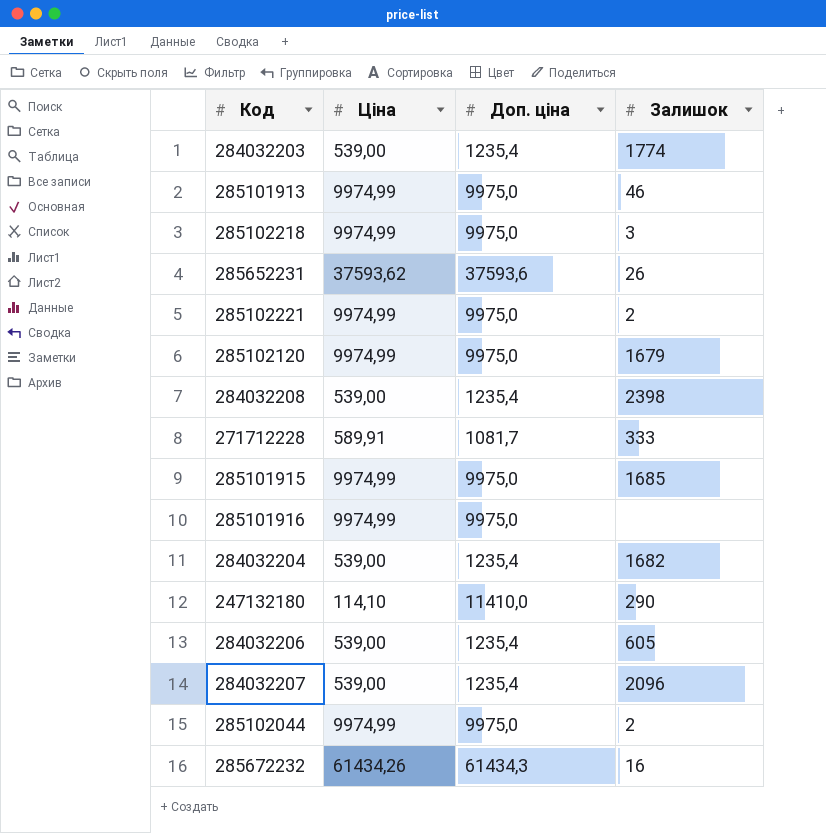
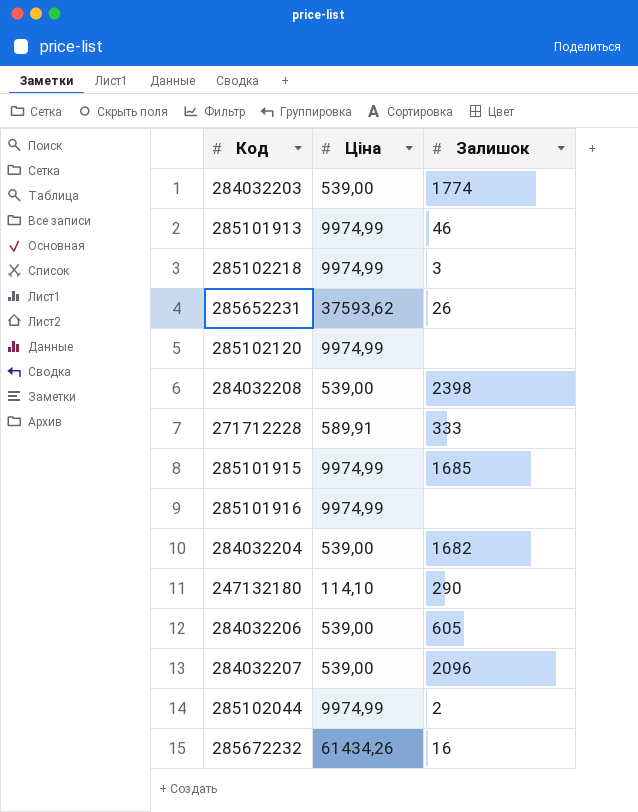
column Доп. ціна | position: 3 -> none
row 285102221: 9974,99 | 9975,0 | 2 -> none
285102120 | Залишок: 1679 -> none

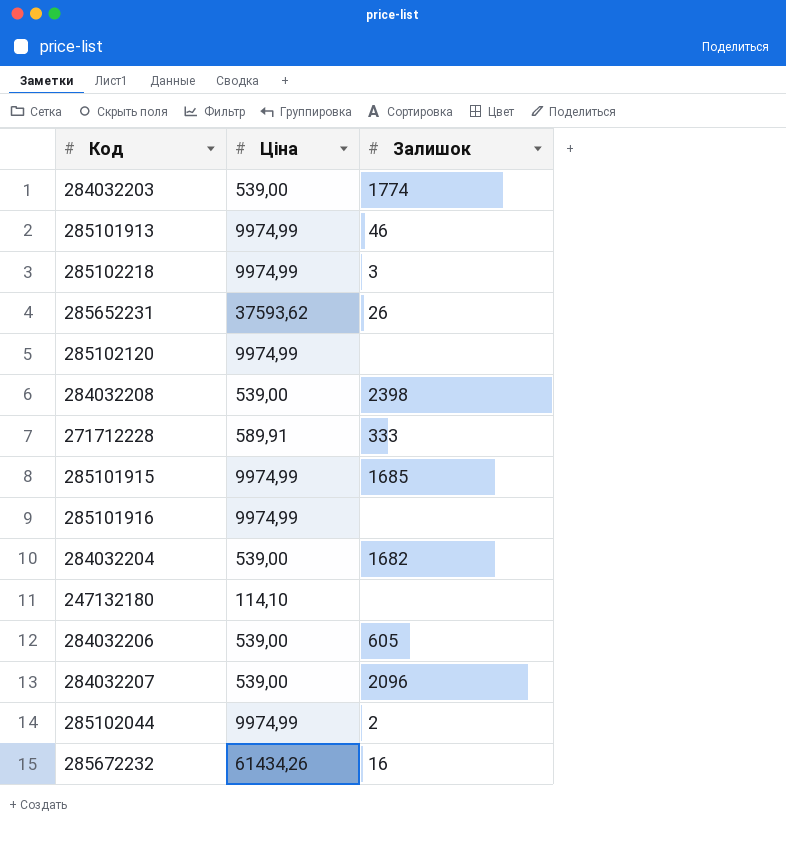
247132180 | Залишок: 290 -> none

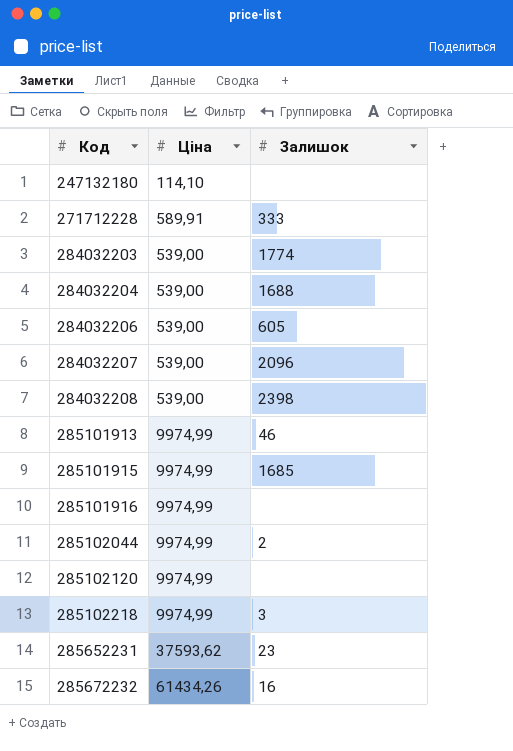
row order: none -> Код ascending
284032204 | Залишок: 1682 -> 1688
285652231 | Залишок: 26 -> 23

